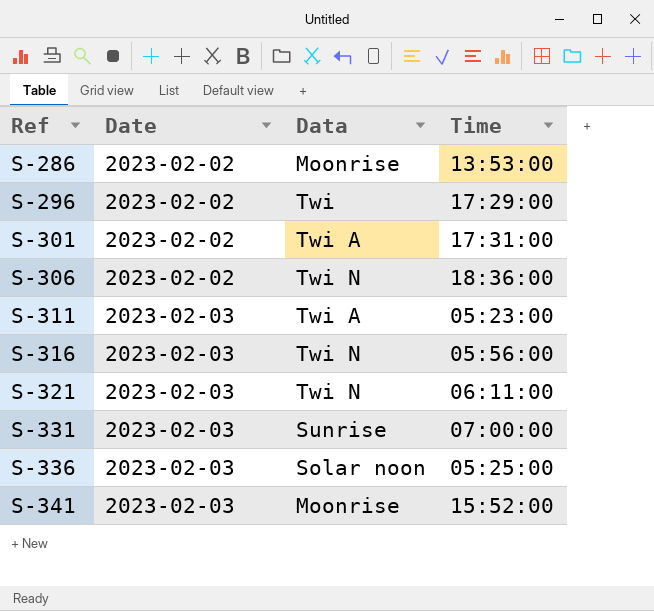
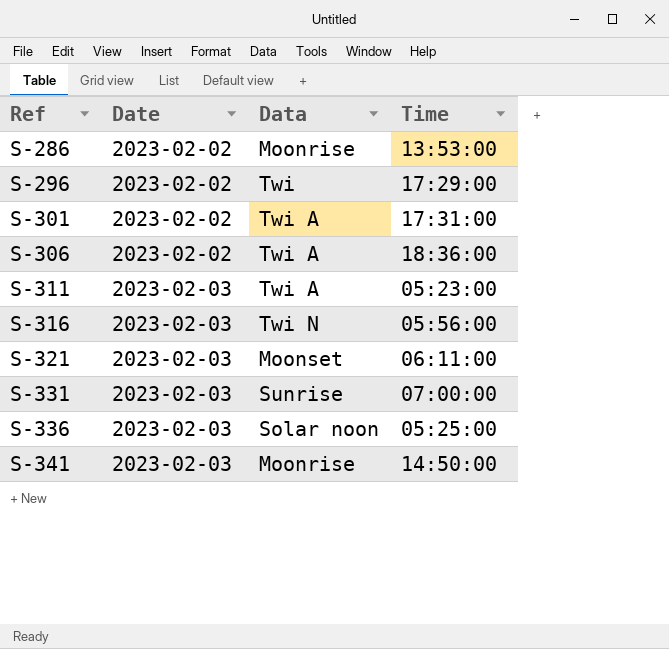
S-306 | Data: Twi N -> Twi A
S-321 | Data: Twi N -> Moonset
S-341 | Time: 15:52:00 -> 14:50:00

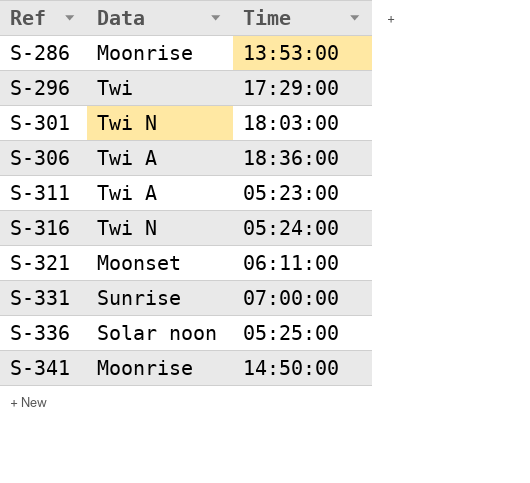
column Date | position: 2 -> none
S-301 | Data: Twi A -> Twi N
S-301 | Time: 17:31:00 -> 18:03:00
S-316 | Time: 05:56:00 -> 05:24:00

